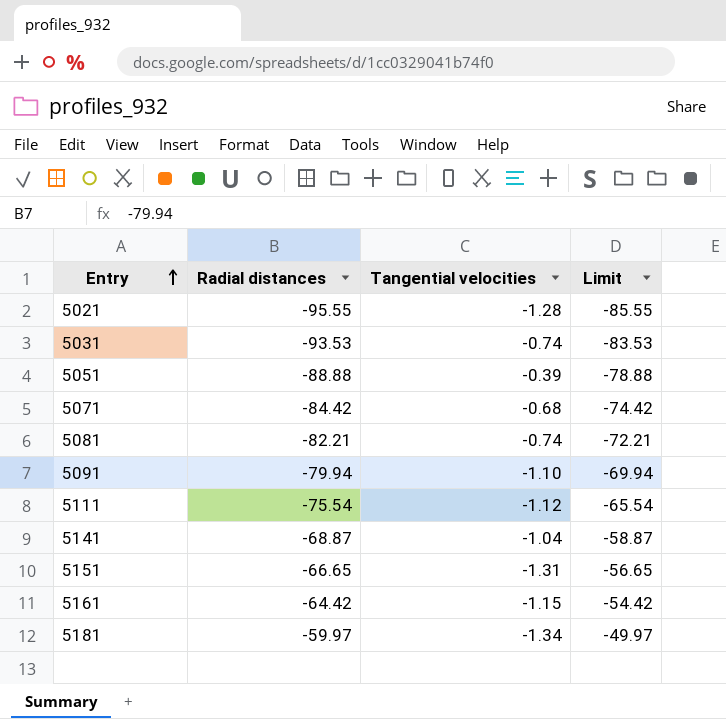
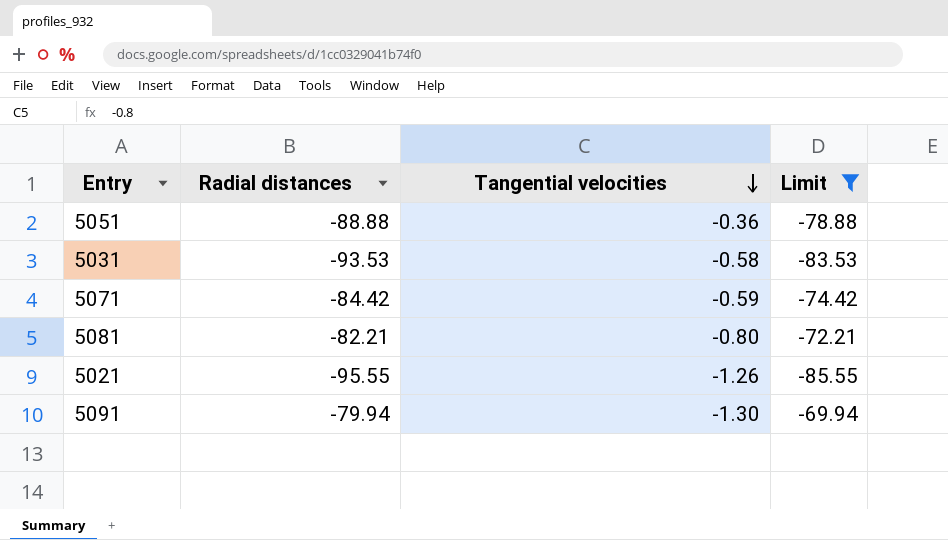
filter: none -> Limit <= -69.94
row order: Entry ascending -> Tangential velocities descending
5051 | Tangential velocities: -0.39 -> -0.36
5031 | Tangential velocities: -0.74 -> -0.58
5071 | Tangential velocities: -0.68 -> -0.59
5081 | Tangential velocities: -0.74 -> -0.80
5021 | Tangential velocities: -1.28 -> -1.26
5091 | Tangential velocities: -1.10 -> -1.30

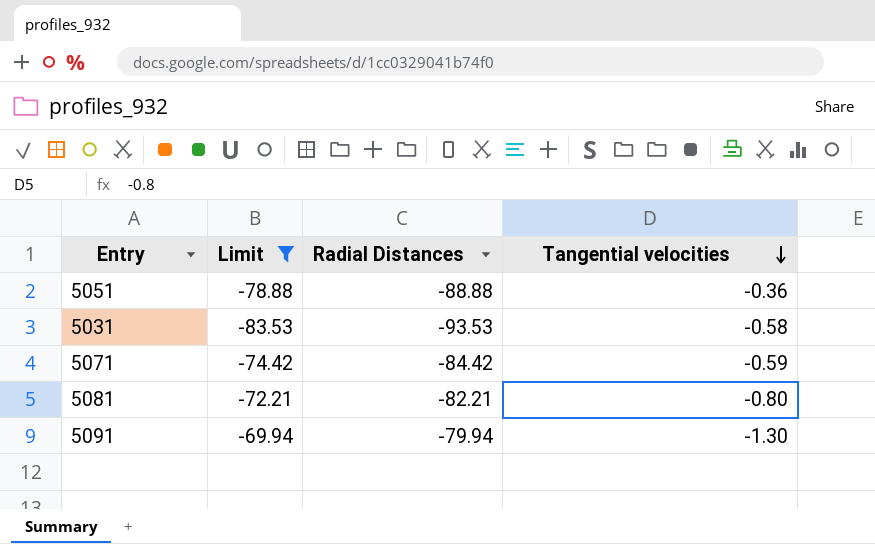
column Limit | position: 4 -> 2
column name: Radial distances -> Radial Distances
row 5021: -95.55 | -1.26 | -85.55 -> none

